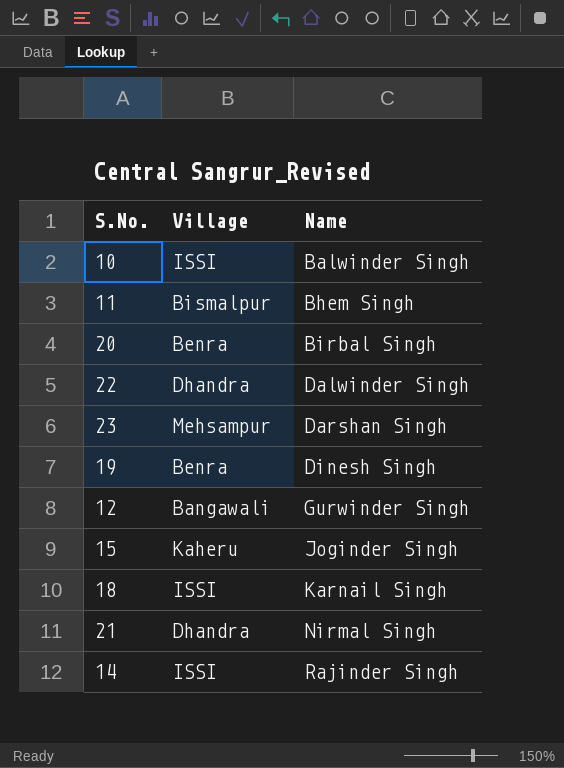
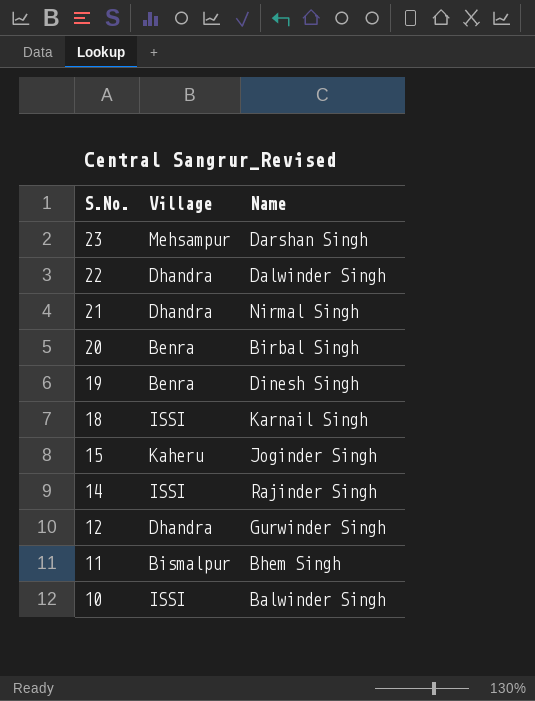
row order: Name ascending -> S.No. descending
12 | Village: Bangawali -> Dhandra

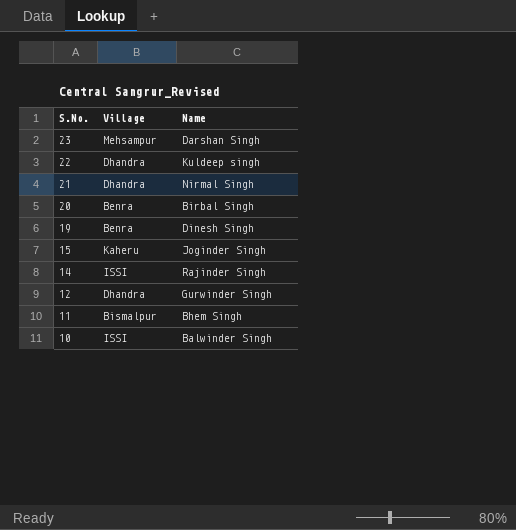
row 18: ISSI | Karnail Singh -> none
22 | Name: Dalwinder Singh -> Kuldeep singh

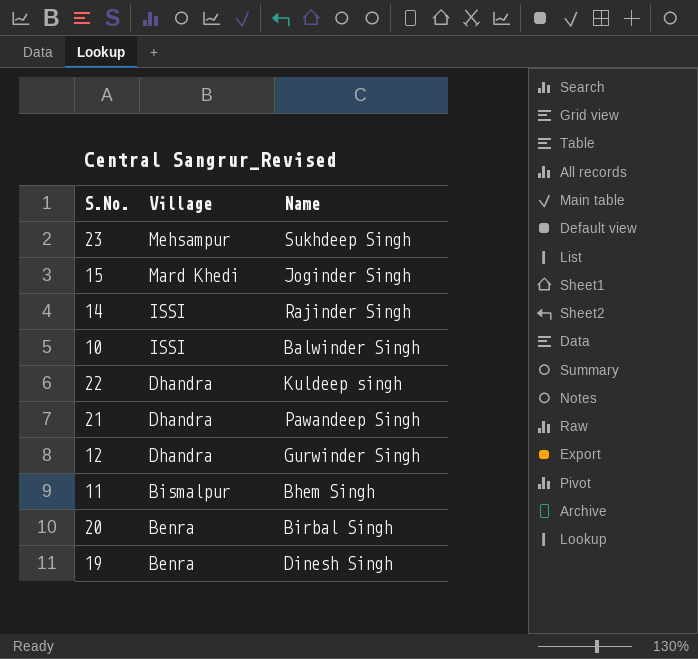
row order: S.No. descending -> Village descending
23 | Name: Darshan Singh -> Sukhdeep Singh
15 | Village: Kaheru -> Mard Khedi
21 | Name: Nirmal Singh -> Pawandeep Singh

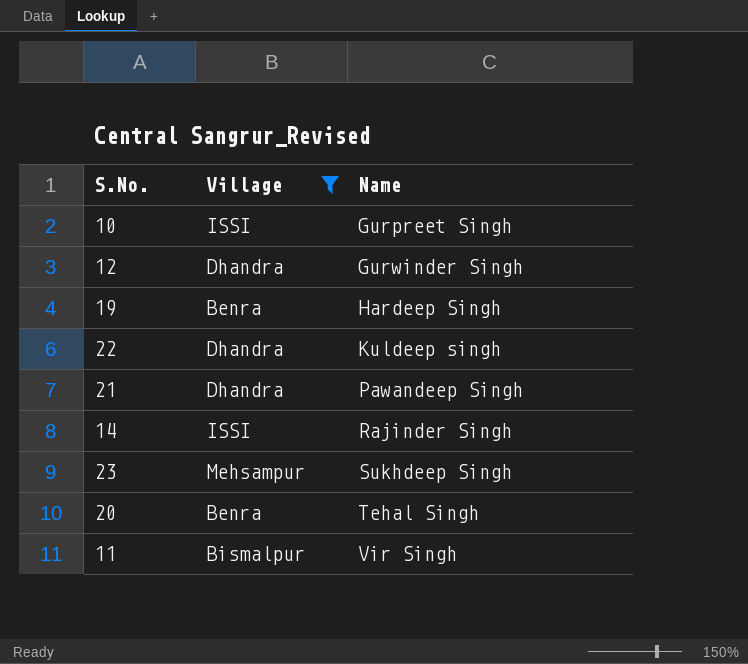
filter: none -> Village != Mard Khedi
row order: Village descending -> Name ascending
10 | Name: Balwinder Singh -> Gurpreet Singh
19 | Name: Dinesh Singh -> Hardeep Singh
20 | Name: Birbal Singh -> Tehal Singh
11 | Name: Bhem Singh -> Vir Singh

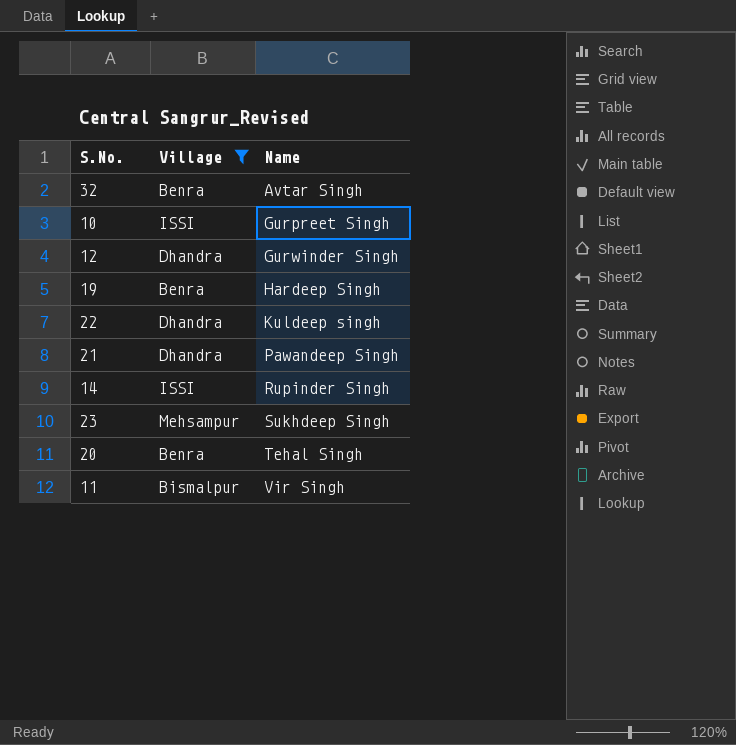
row 32: none -> Benra | Avtar Singh
14 | Name: Rajinder Singh -> Rupinder Singh

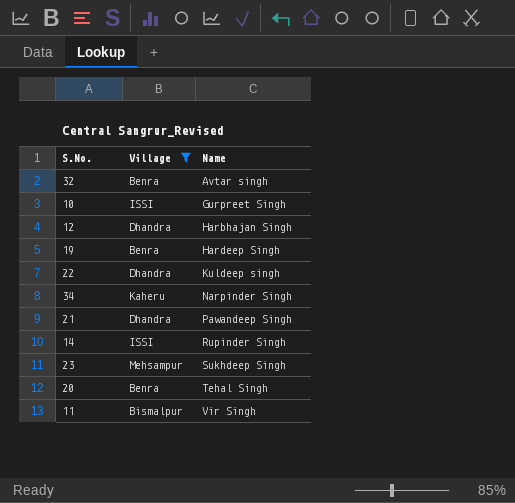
32 | Name: Avtar Singh -> Avtar singh
12 | Name: Gurwinder Singh -> Harbhajan Singh
row 34: none -> Kaheru | Narpinder Singh

